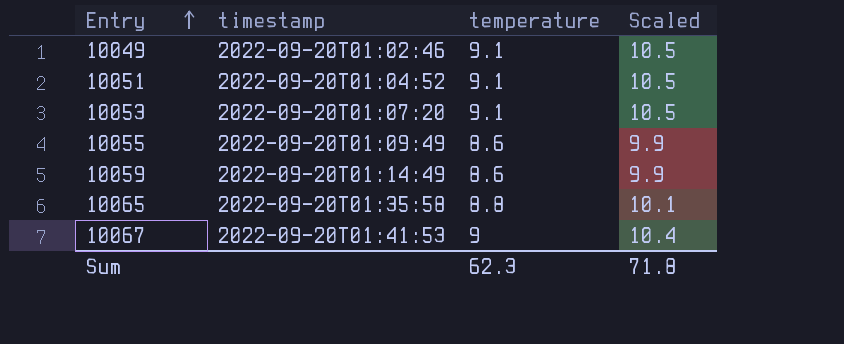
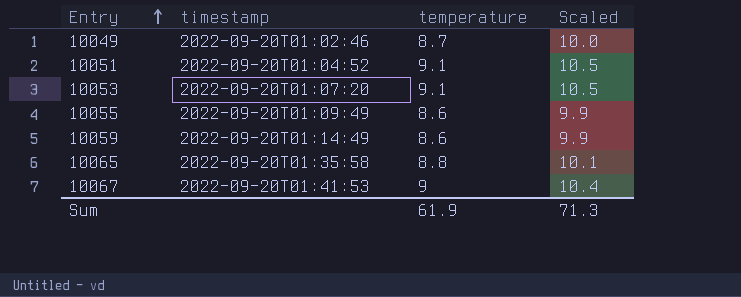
10049 | temperature: 9.1 -> 8.7
10049 | Scaled: 10.5 -> 10.0
Sum | temperature: 62.3 -> 61.9
Sum | Scaled: 71.8 -> 71.3

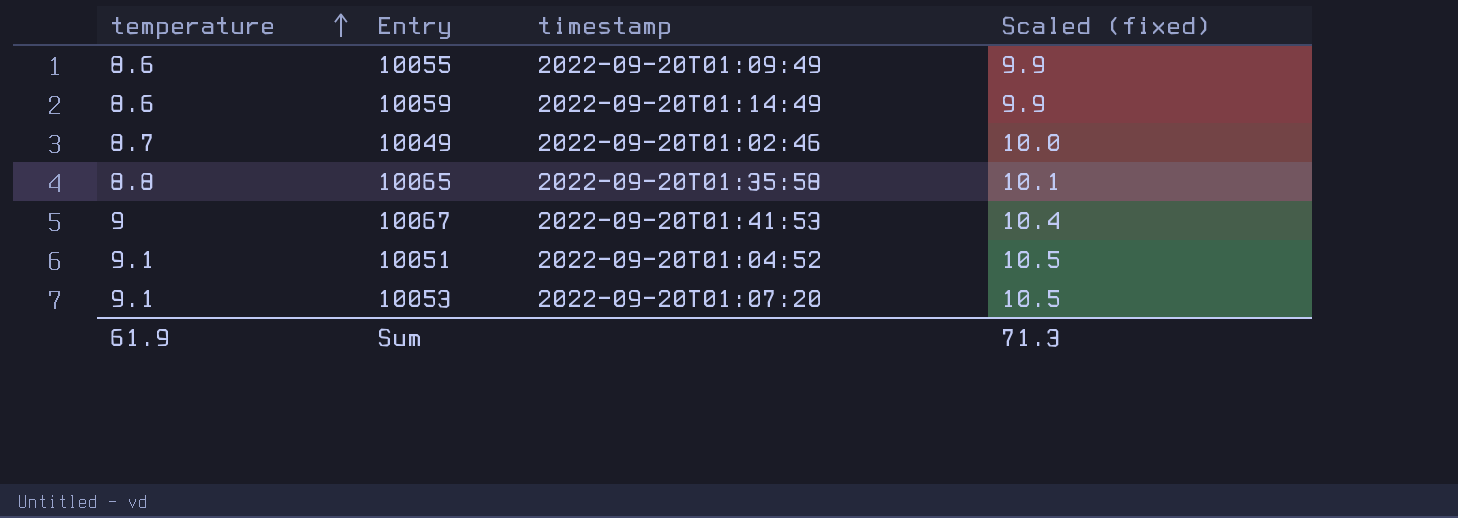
row order: Entry ascending -> temperature ascending
column temperature | position: 3 -> 1
column name: Scaled -> Scaled (fixed)

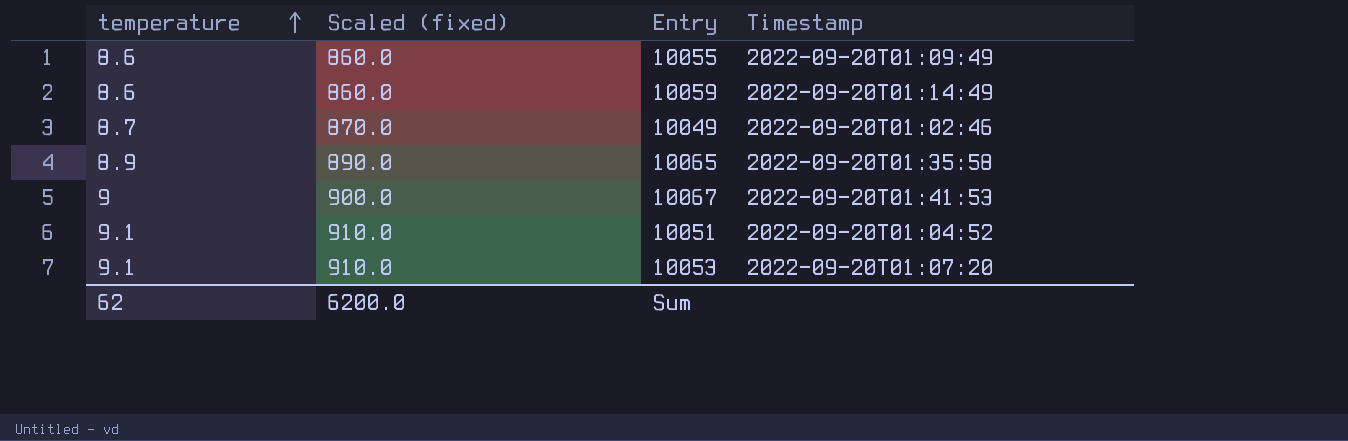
column Scaled (fixed) | formula: [temperature] * 1.15 -> [temperature] * 100
column Scaled (fixed) | position: 4 -> 2
column name: timestamp -> Timestamp
10065 | temperature: 8.8 -> 8.9
Sum | temperature: 61.9 -> 62
Sum | Scaled (fixed): 71.3 -> 6200.0

